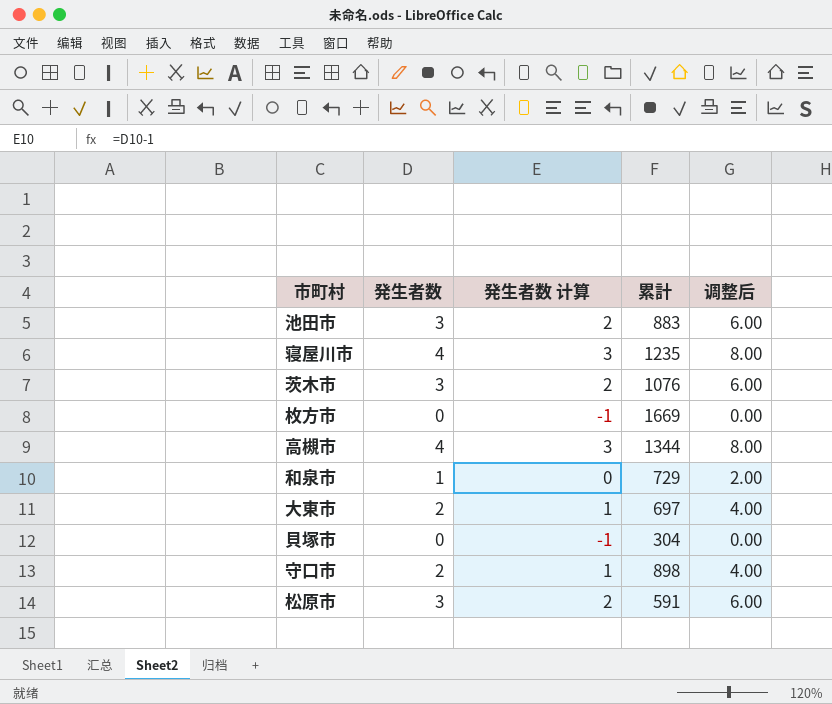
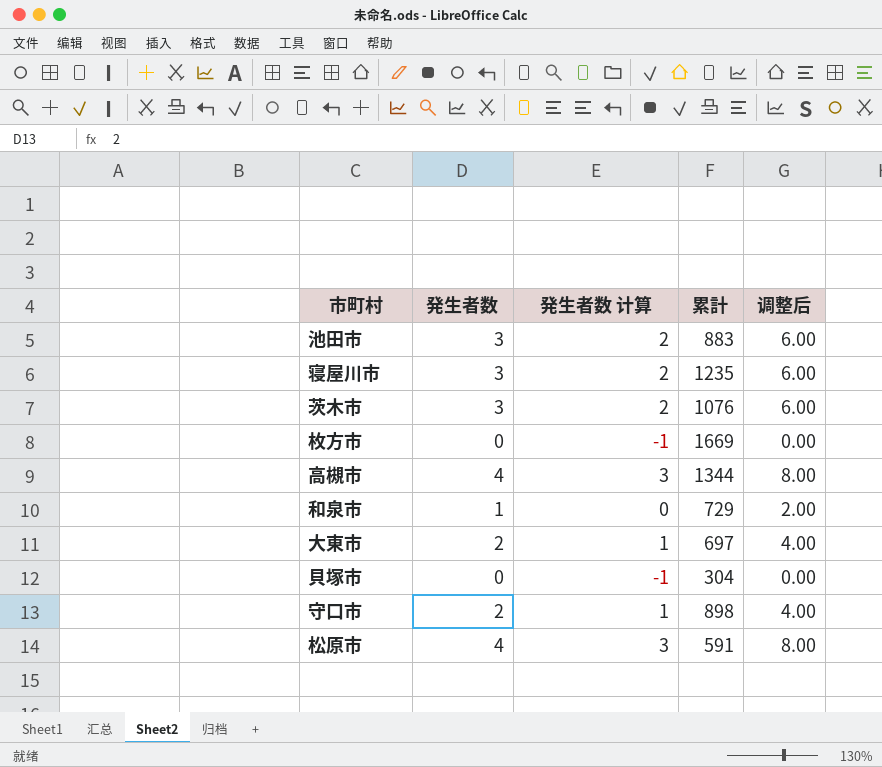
寝屋川市 | 発生者数: 4 -> 3
寝屋川市 | 発生者数 计算: 3 -> 2
寝屋川市 | 调整后: 8.00 -> 6.00
松原市 | 発生者数: 3 -> 4
松原市 | 発生者数 计算: 2 -> 3
松原市 | 调整后: 6.00 -> 8.00

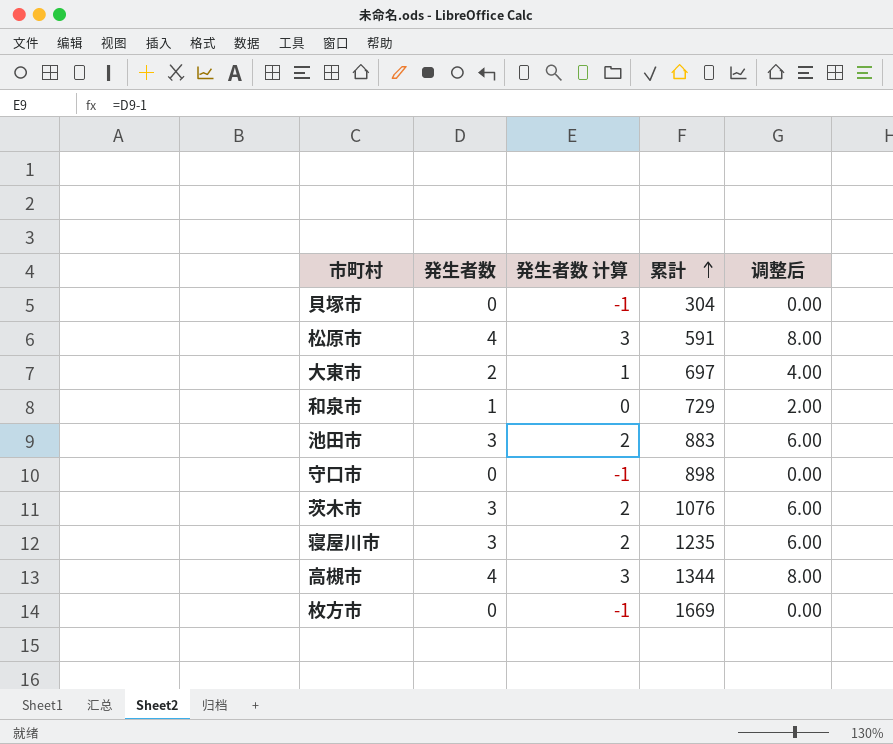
row order: none -> 累計 ascending
守口市 | 発生者数: 2 -> 0
守口市 | 発生者数 计算: 1 -> -1
守口市 | 调整后: 4.00 -> 0.00

